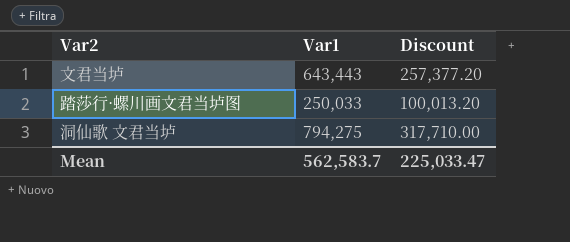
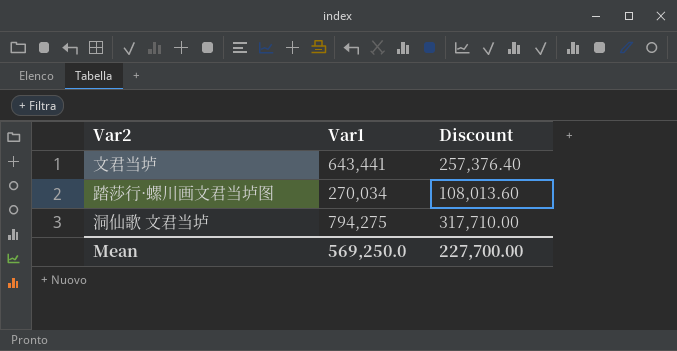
文君当垆 | Var1: 643,443 -> 643,441
文君当垆 | Discount: 257,377.20 -> 257,376.40
踏莎行·螺川画文君当垆图 | Var1: 250,033 -> 270,034
踏莎行·螺川画文君当垆图 | Discount: 100,013.20 -> 108,013.60
Mean | Var1: 562,583.7 -> 569,250.0
Mean | Discount: 225,033.47 -> 227,700.00

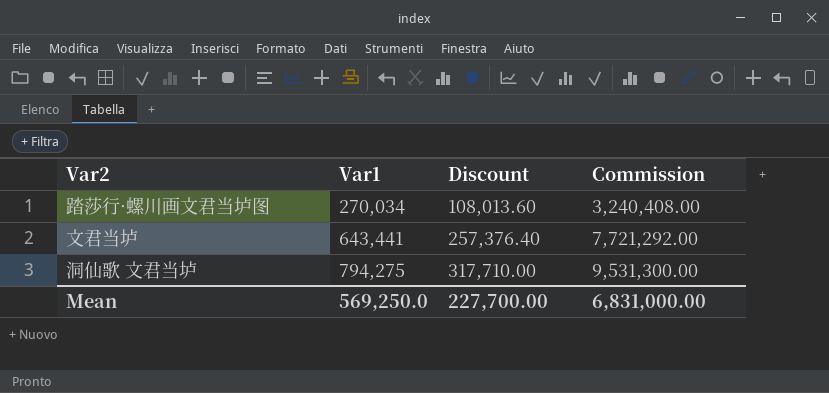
row order: none -> Var1 ascending
column Commission | formula: none -> [Var1] * 12

